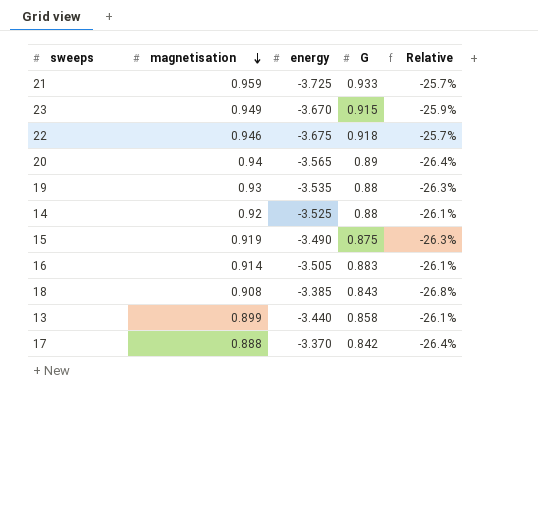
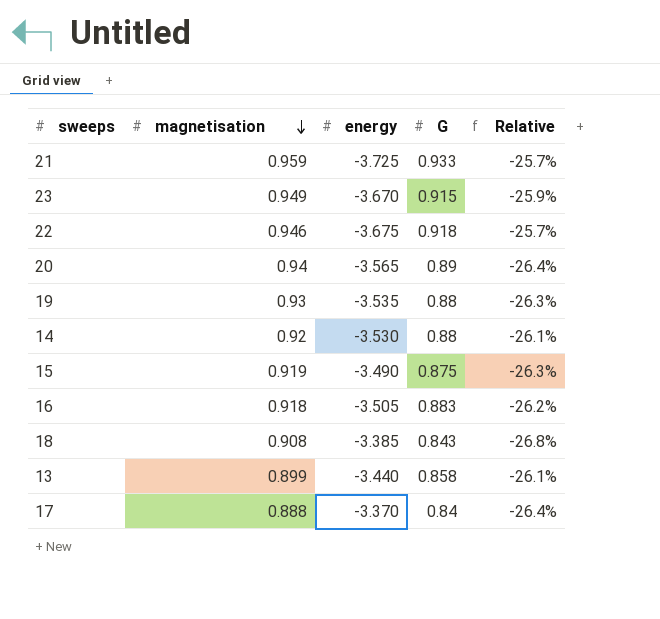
14 | energy: -3.525 -> -3.530
16 | magnetisation: 0.914 -> 0.918
16 | Relative: -26.1% -> -26.2%
17 | G: 0.842 -> 0.84

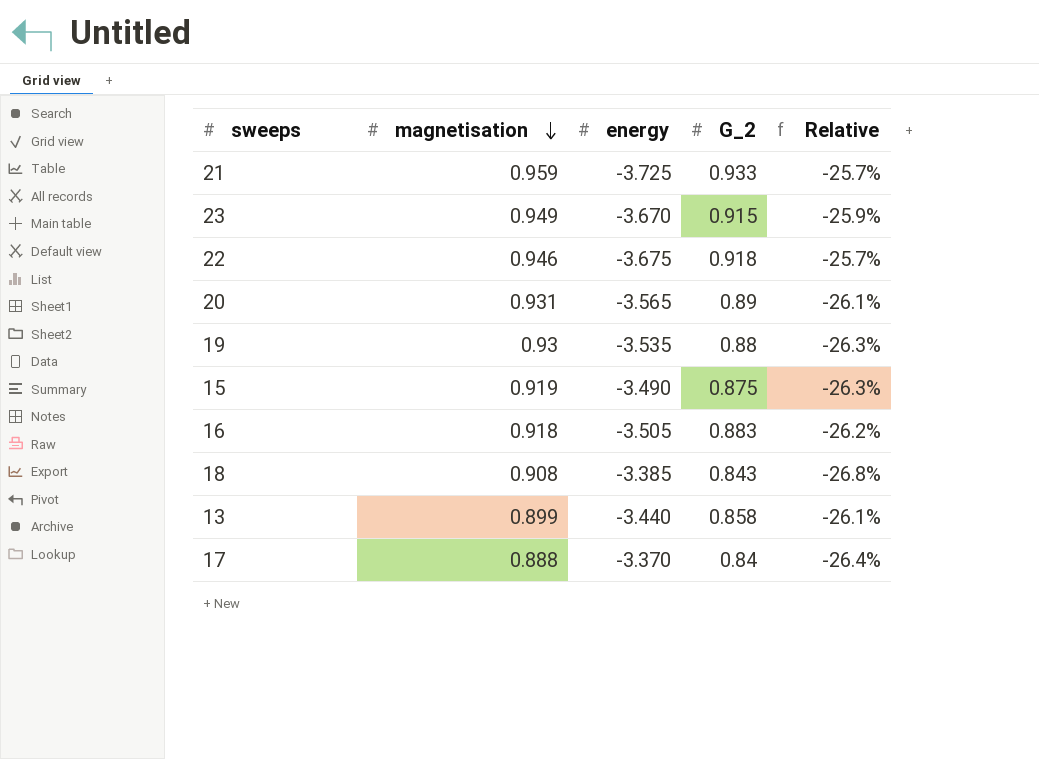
column name: G -> G_2
row 14: 0.92 | -3.530 | 0.88 | -26.1% -> none
20 | magnetisation: 0.94 -> 0.931
20 | Relative: -26.4% -> -26.1%

